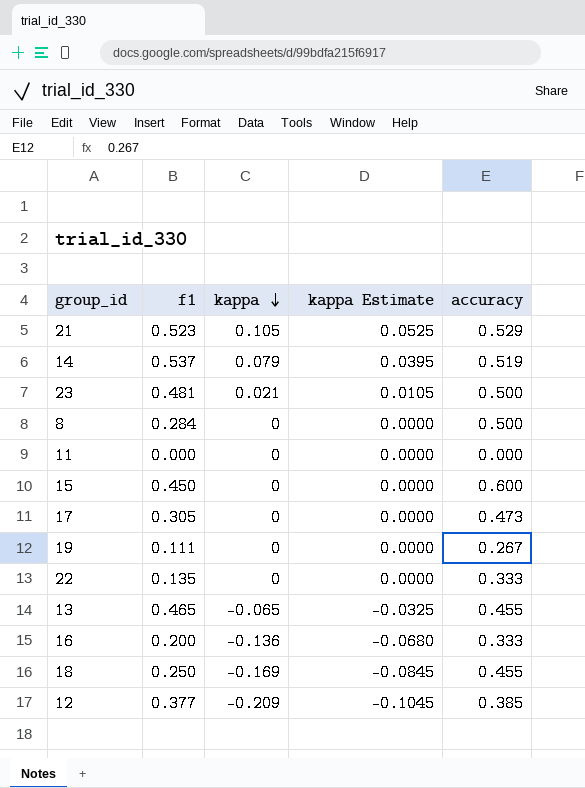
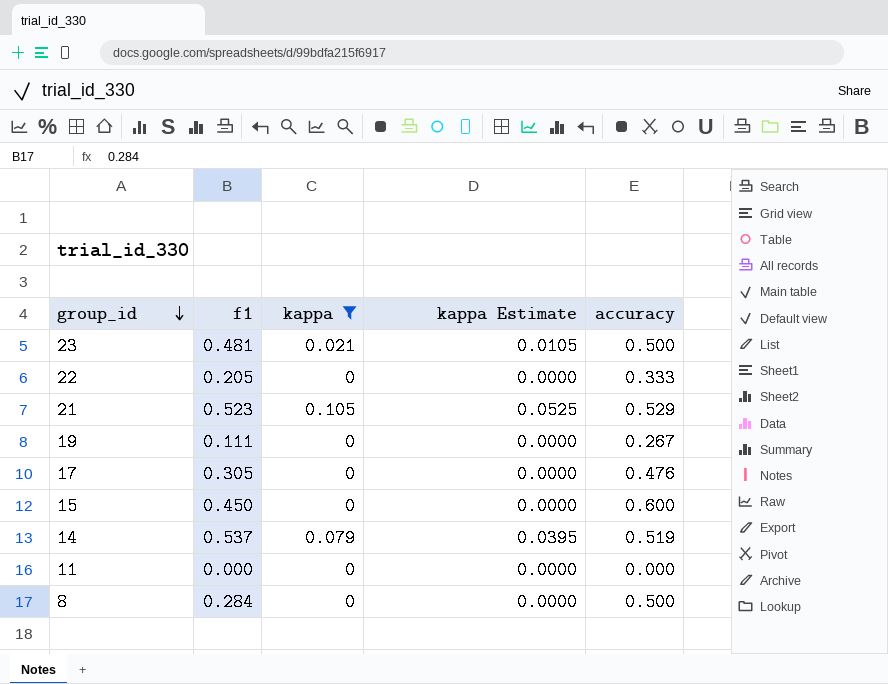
filter: none -> kappa >= 0
row order: kappa descending -> group_id descending
22 | f1: 0.135 -> 0.205
17 | accuracy: 0.473 -> 0.476

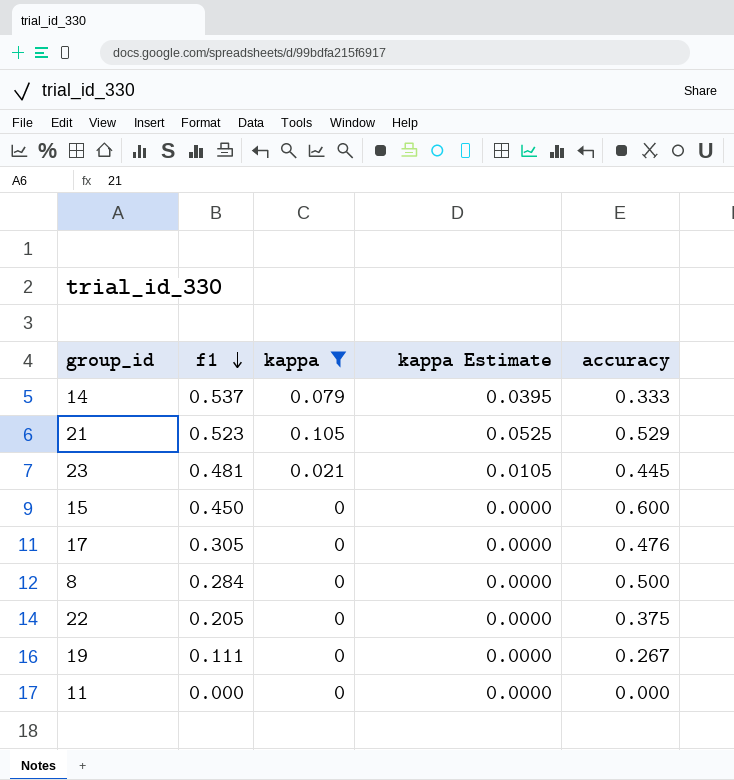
row order: group_id descending -> f1 descending
14 | accuracy: 0.519 -> 0.333
23 | accuracy: 0.500 -> 0.445
22 | accuracy: 0.333 -> 0.375

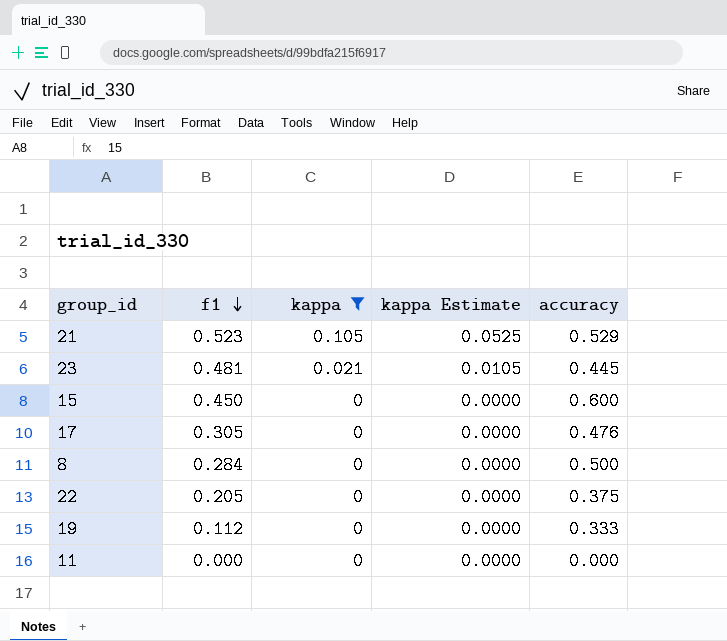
row 14: 0.537 | 0.079 | 0.0395 | 0.333 -> none
19 | f1: 0.111 -> 0.112
19 | accuracy: 0.267 -> 0.333

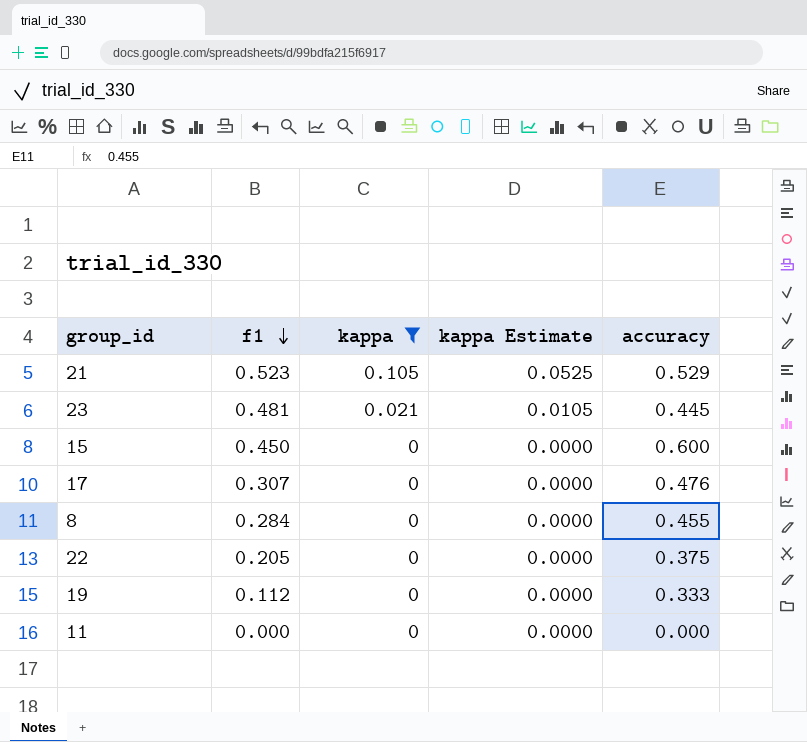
17 | f1: 0.305 -> 0.307
8 | accuracy: 0.500 -> 0.455

